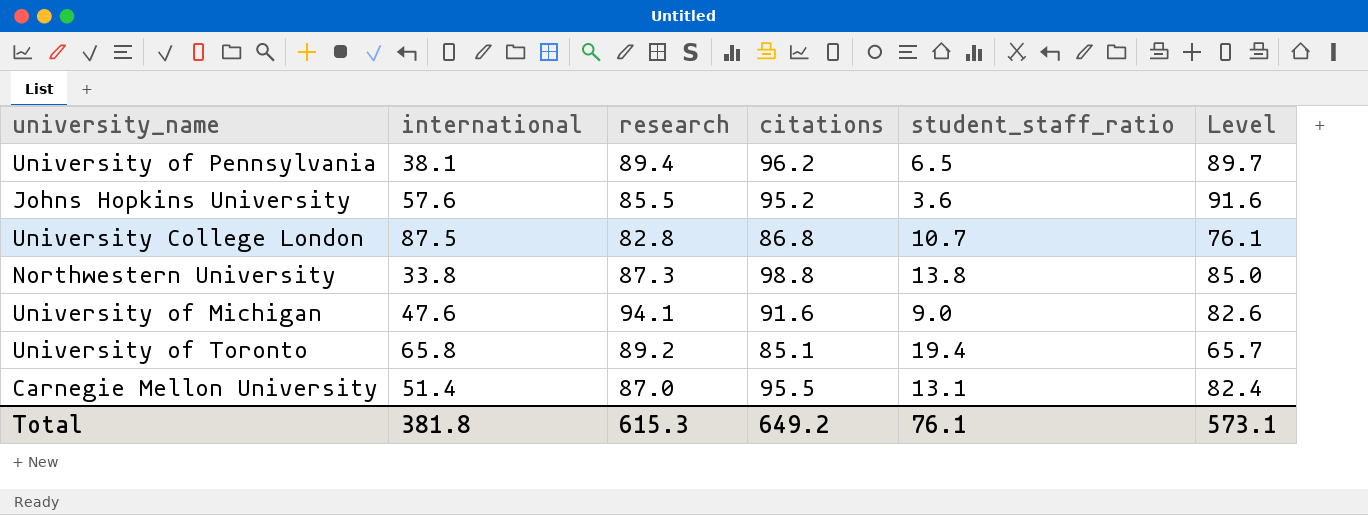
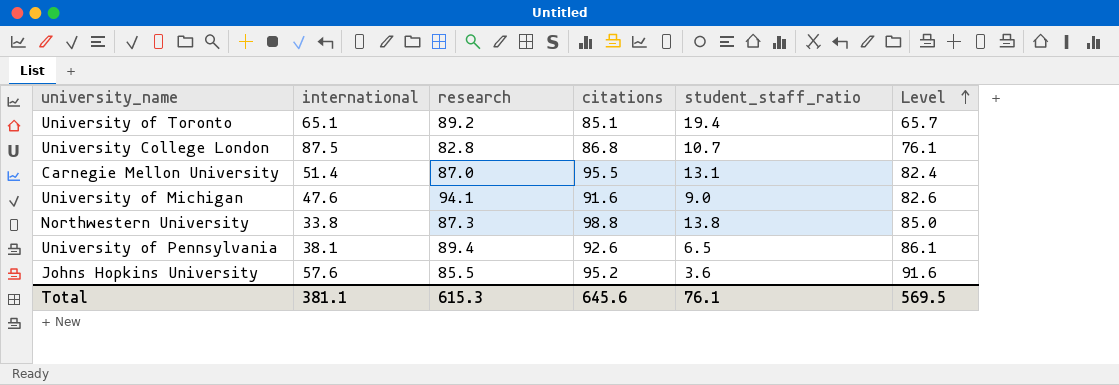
row order: none -> Level ascending
University of Toronto | international: 65.8 -> 65.1
University of Pennsylvania | citations: 96.2 -> 92.6
University of Pennsylvania | Level: 89.7 -> 86.1
Total | international: 381.8 -> 381.1
Total | citations: 649.2 -> 645.6
Total | Level: 573.1 -> 569.5

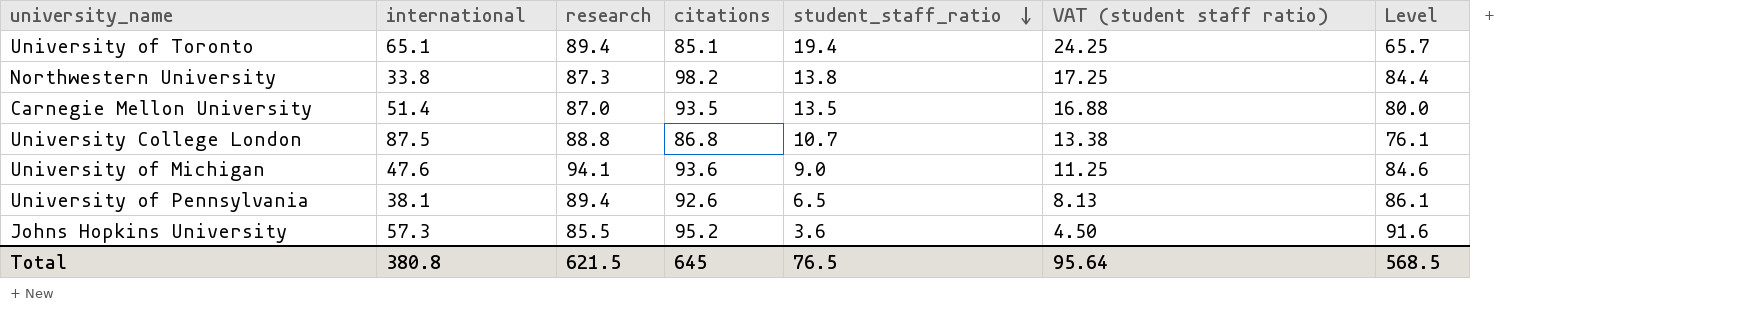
row order: Level ascending -> student_staff_ratio descending
column VAT (student staff ratio) | formula: none -> [student_staff_ratio] * 1.25
University of Toronto | research: 89.2 -> 89.4
Northwestern University | citations: 98.8 -> 98.2
Northwestern University | Level: 85.0 -> 84.4
Carnegie Mellon University | citations: 95.5 -> 93.5
Carnegie Mellon University | student_staff_ratio: 13.1 -> 13.5
Carnegie Mellon University | Level: 82.4 -> 80.0
University College London | research: 82.8 -> 88.8
University of Michigan | citations: 91.6 -> 93.6
University of Michigan | Level: 82.6 -> 84.6
Johns Hopkins University | international: 57.6 -> 57.3
Total | international: 381.1 -> 380.8
Total | research: 615.3 -> 621.5
Total | citations: 645.6 -> 645
Total | student_staff_ratio: 76.1 -> 76.5
Total | Level: 569.5 -> 568.5

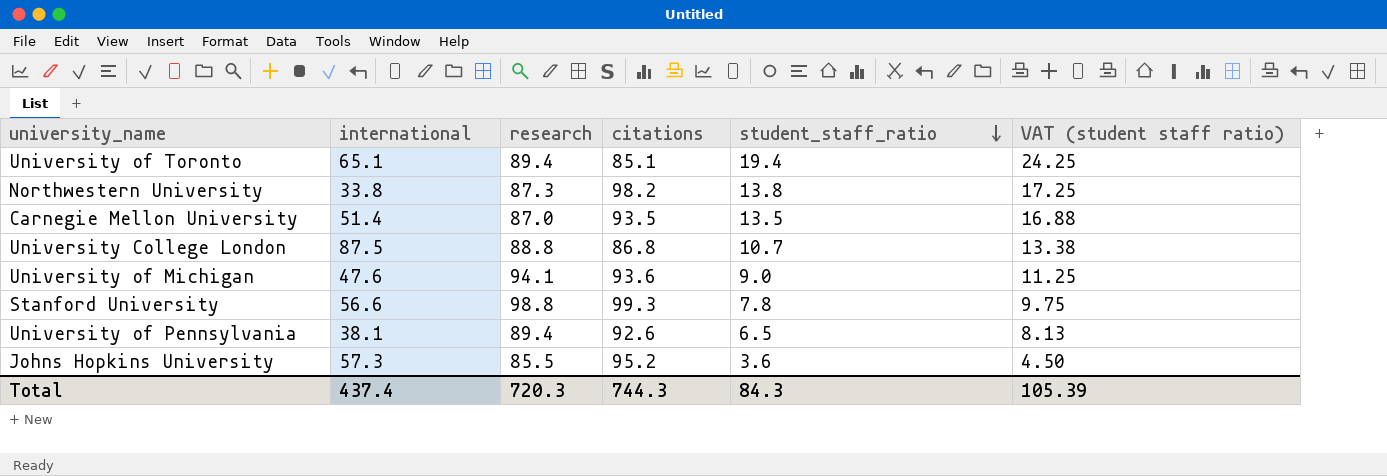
column Level | formula: [citations] - [student_staff_ratio] -> none
row Stanford University: none -> 56.6 | 98.8 | 99.3 | 7.8 | 9.75
Total | international: 380.8 -> 437.4
Total | research: 621.5 -> 720.3
Total | citations: 645 -> 744.3
Total | student_staff_ratio: 76.5 -> 84.3
Total | VAT (student staff ratio): 95.64 -> 105.39

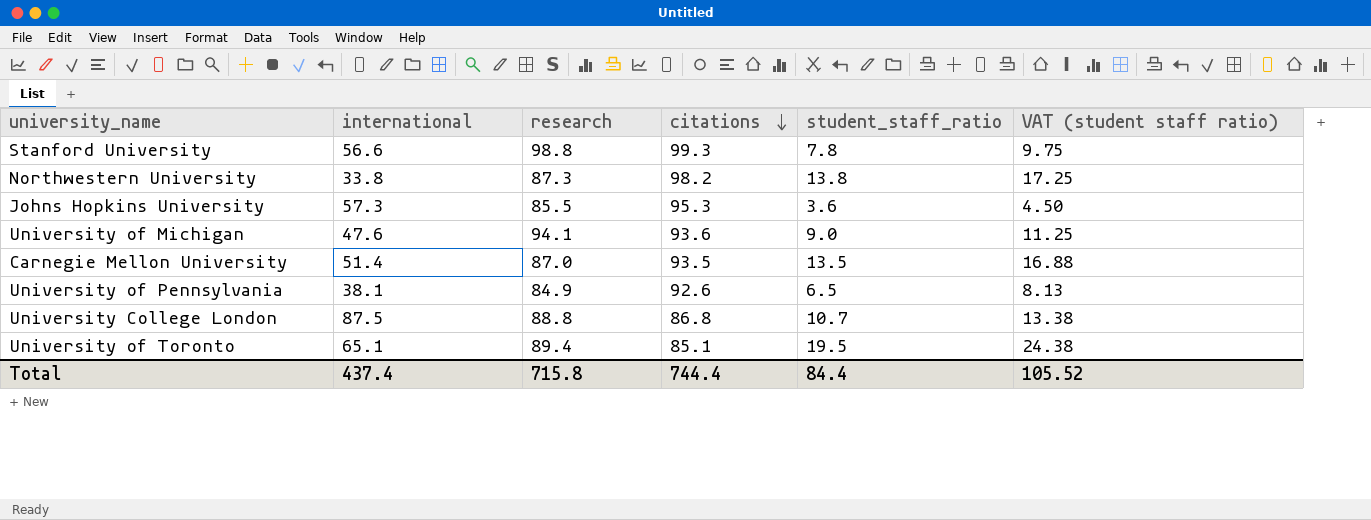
row order: student_staff_ratio descending -> citations descending
Johns Hopkins University | citations: 95.2 -> 95.3
University of Pennsylvania | research: 89.4 -> 84.9
University of Toronto | student_staff_ratio: 19.4 -> 19.5
University of Toronto | VAT (student staff ratio): 24.25 -> 24.38
Total | research: 720.3 -> 715.8
Total | citations: 744.3 -> 744.4
Total | student_staff_ratio: 84.3 -> 84.4
Total | VAT (student staff ratio): 105.39 -> 105.52

